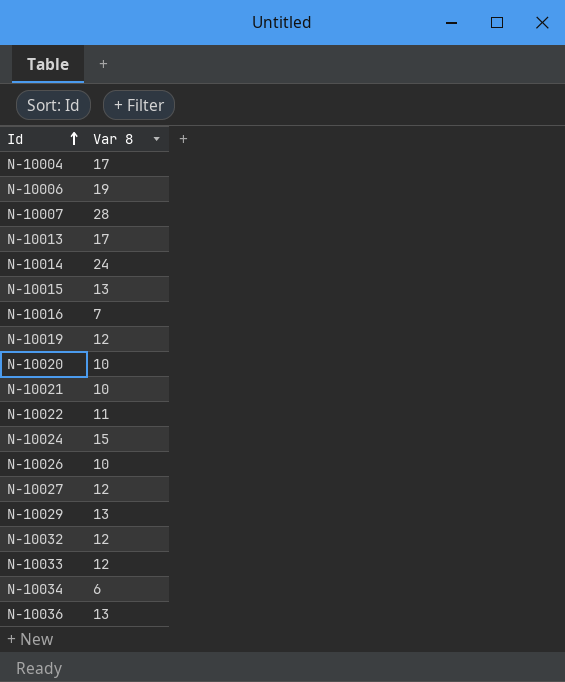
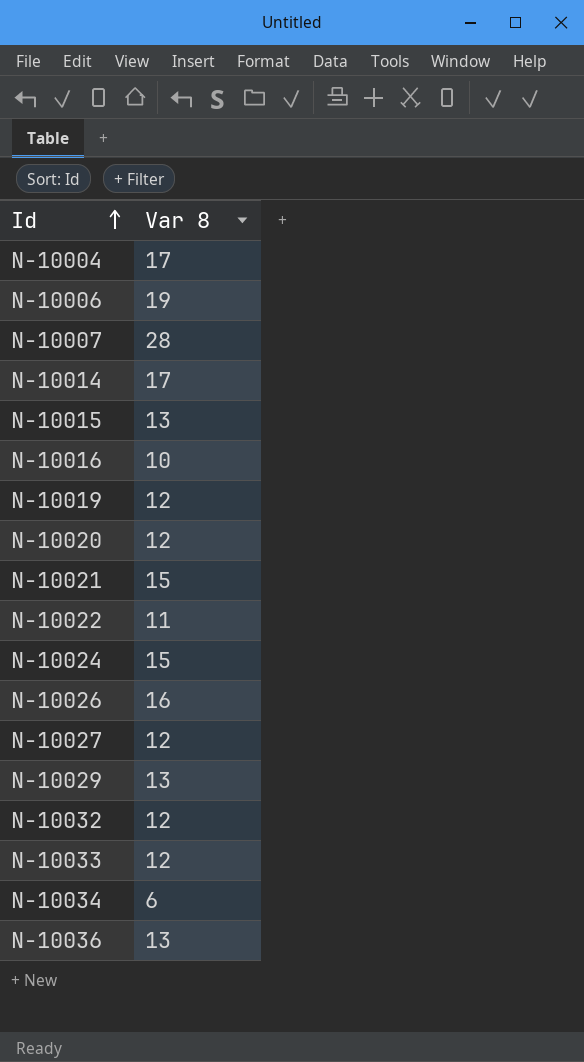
row N-10013: 17 -> none
N-10014 | Var 8: 24 -> 17
N-10016 | Var 8: 7 -> 10
N-10020 | Var 8: 10 -> 12
N-10021 | Var 8: 10 -> 15
N-10026 | Var 8: 10 -> 16

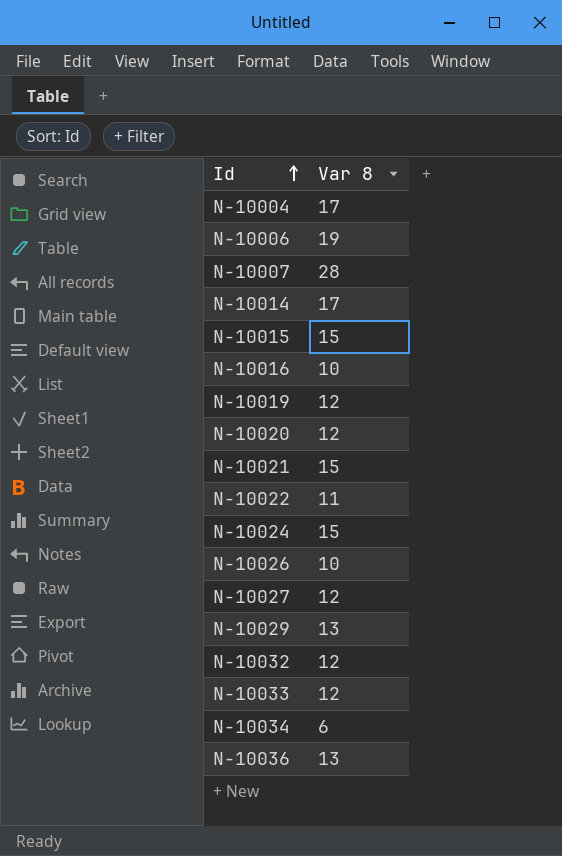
N-10015 | Var 8: 13 -> 15
N-10026 | Var 8: 16 -> 10

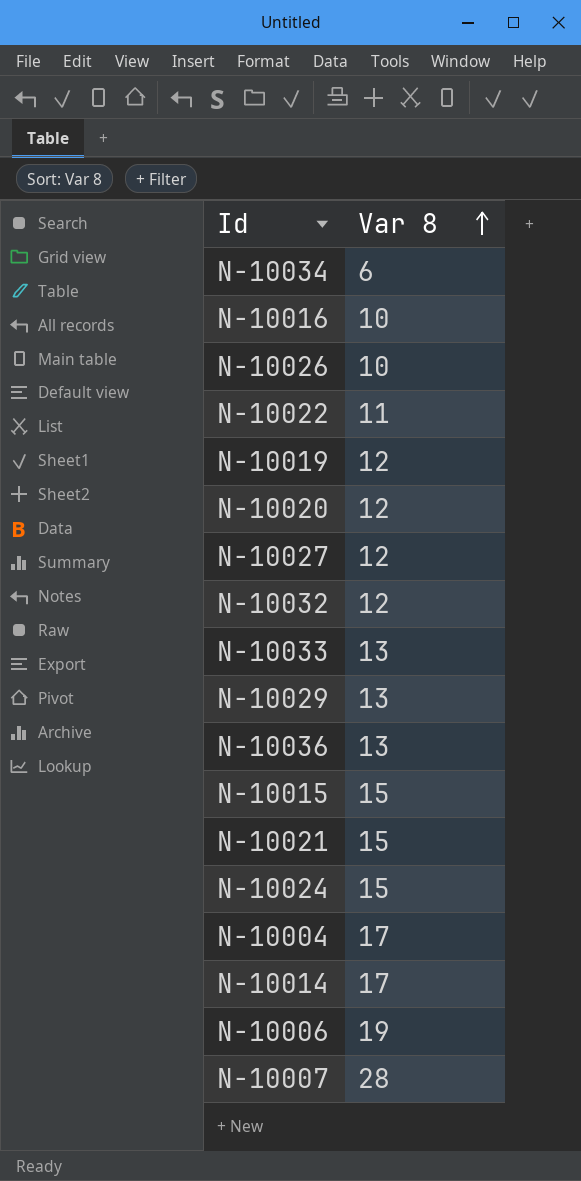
row order: Id ascending -> Var 8 ascending
N-10033 | Var 8: 12 -> 13

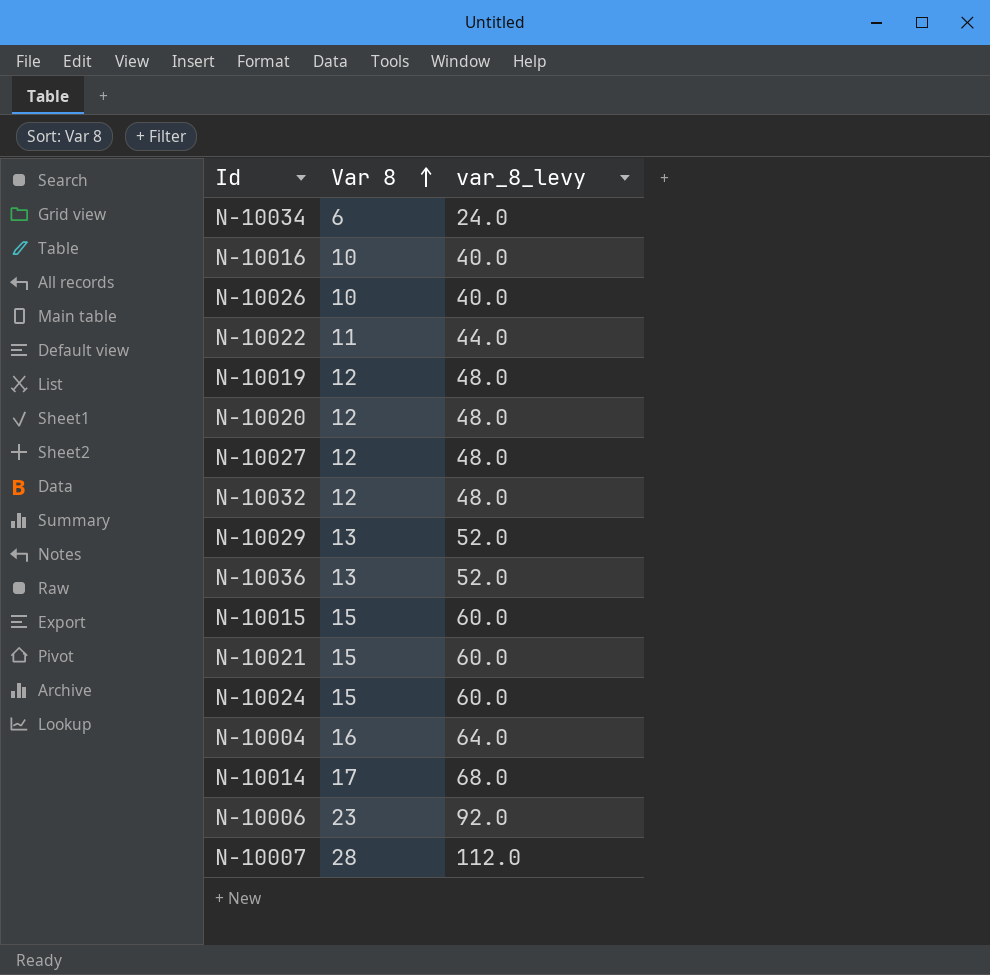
column var_8_levy | formula: none -> [Var 8] * 4
row N-10033: 13 -> none
N-10004 | Var 8: 17 -> 16
N-10006 | Var 8: 19 -> 23

